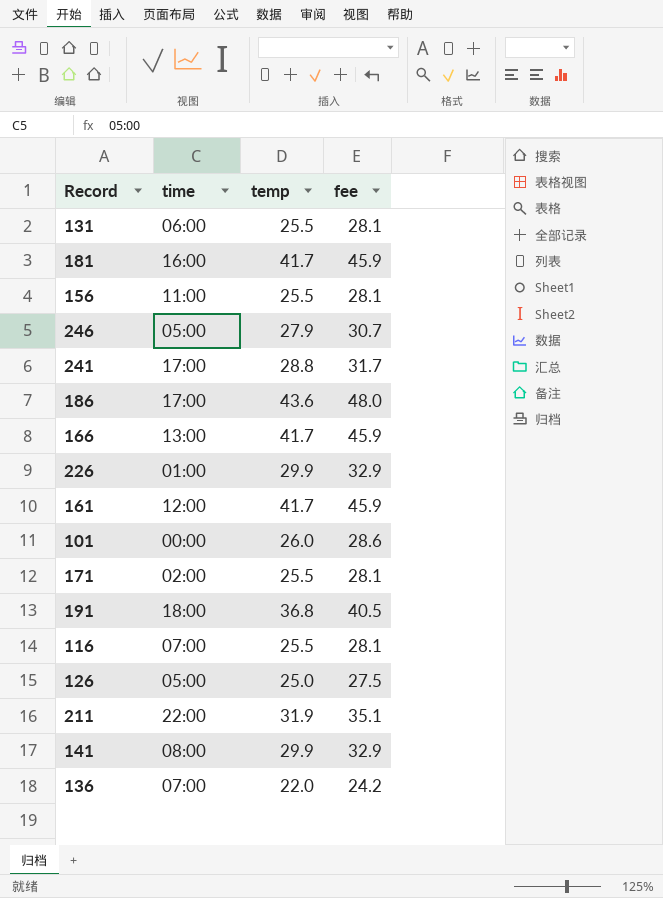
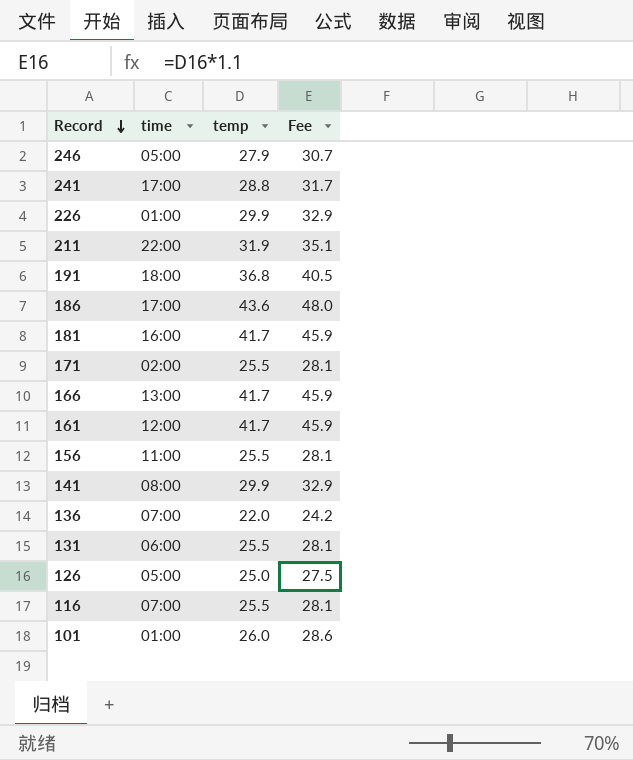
row order: none -> Record descending
column name: fee -> Fee
101 | time: 00:00 -> 01:00

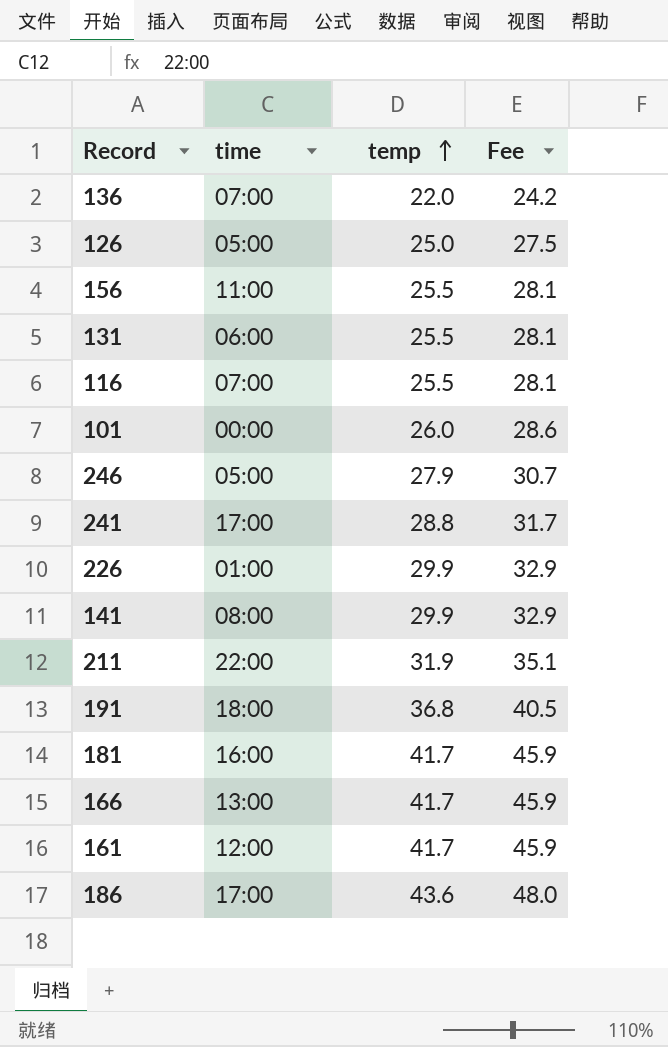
row order: Record descending -> temp ascending
row 171: 02:00 | 25.5 | 28.1 -> none
101 | time: 01:00 -> 00:00

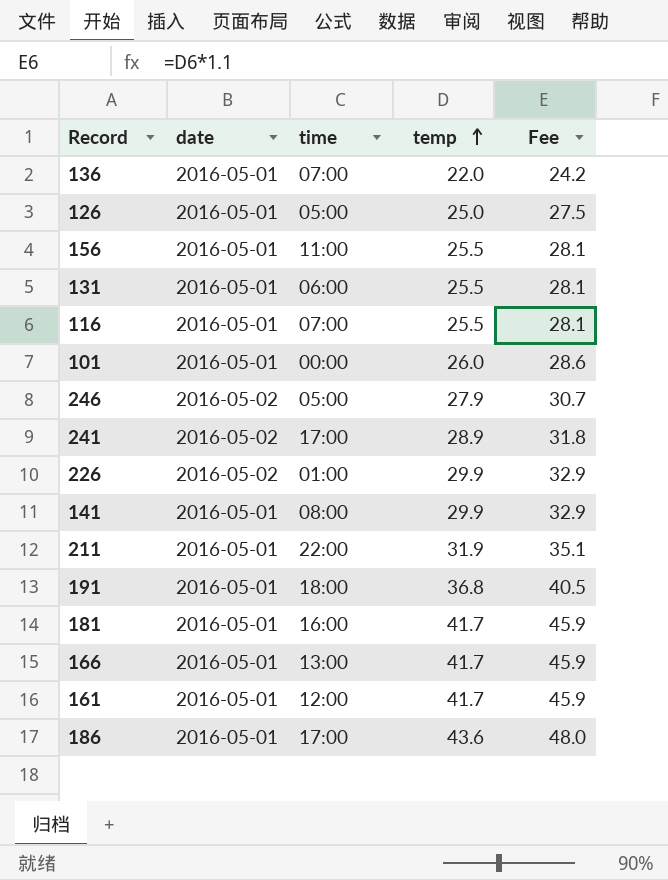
column date | position: none -> 2
241 | temp: 28.8 -> 28.9
241 | Fee: 31.7 -> 31.8

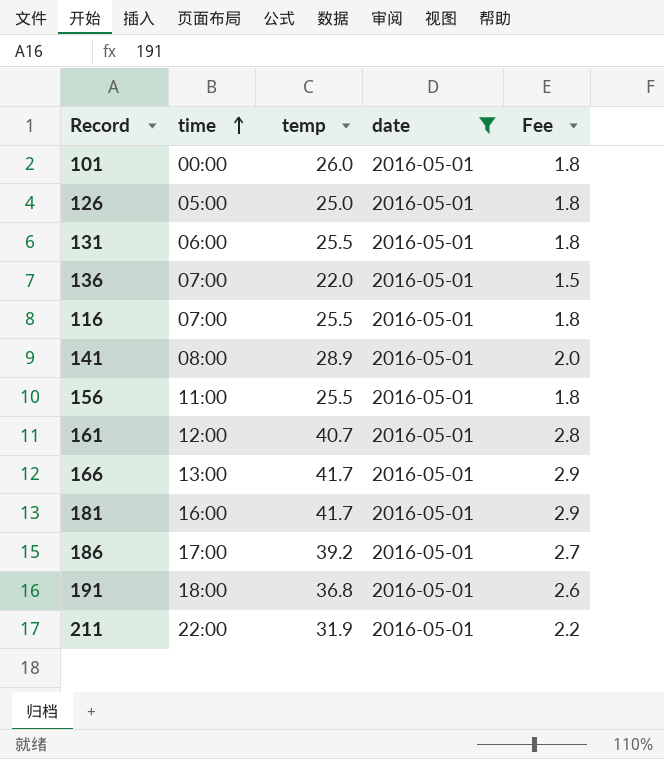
filter: none -> date = 2016-05-01
row order: temp ascending -> time ascending
column date | position: 2 -> 4
column Fee | formula: [temp] * 1.1 -> [temp] * 0.07
141 | temp: 29.9 -> 28.9
161 | temp: 41.7 -> 40.7
186 | temp: 43.6 -> 39.2

